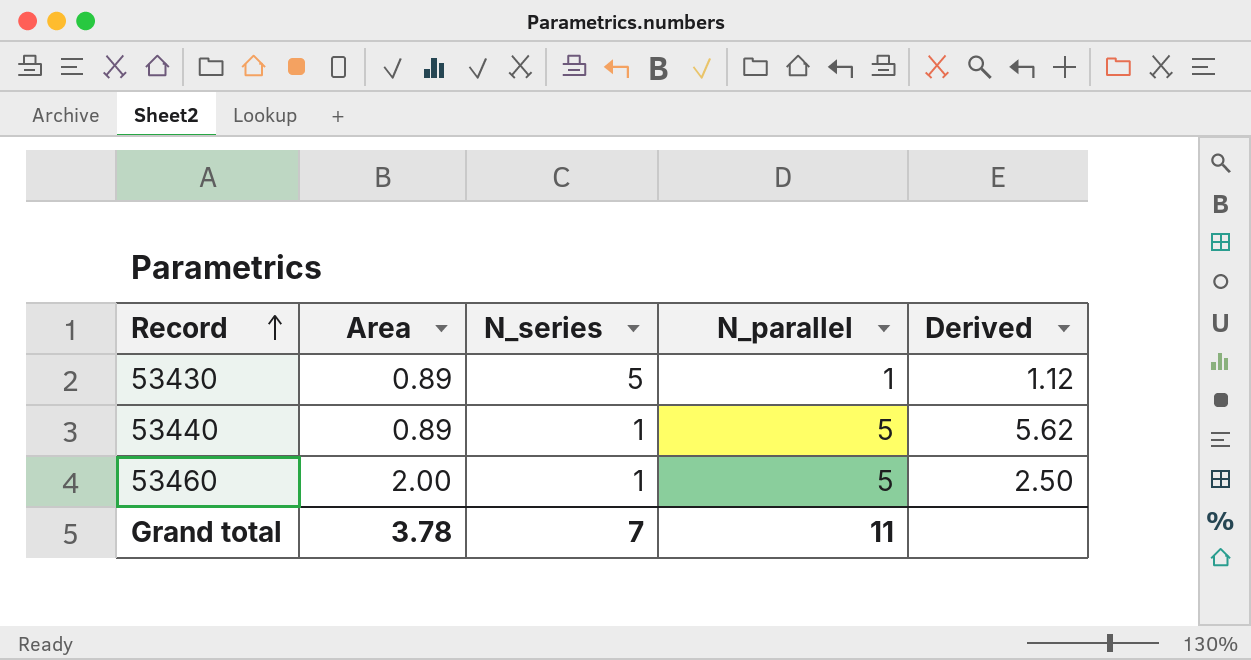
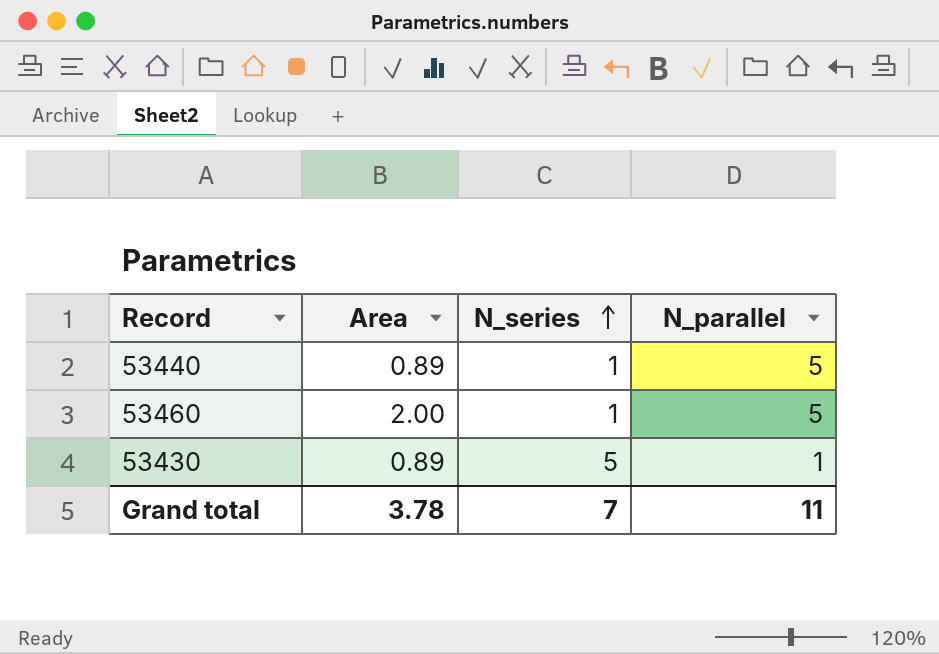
row order: Record ascending -> N_series ascending
column Derived | formula: [N_parallel] / [Area] -> none

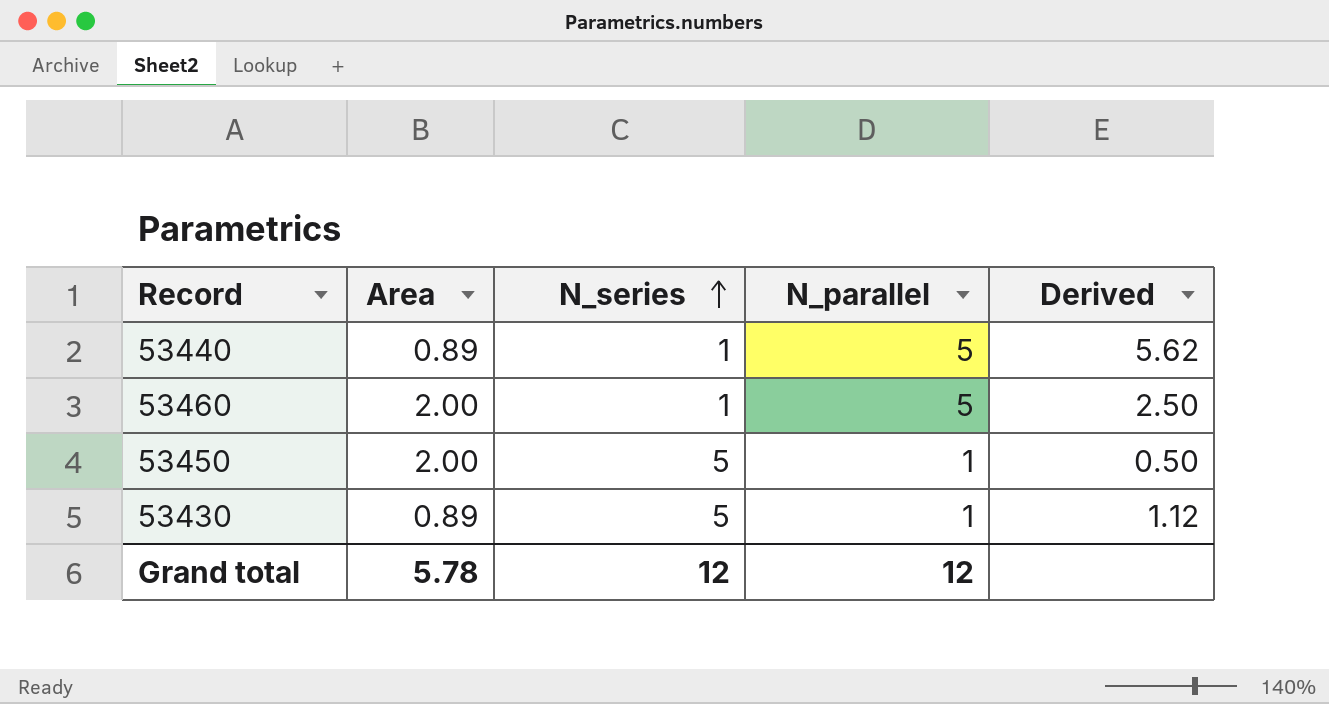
column Derived | formula: none -> [N_parallel] / [Area]
row 53450: none -> 2.00 | 5 | 1 | 0.50
Grand total | Area: 3.78 -> 5.78
Grand total | N_series: 7 -> 12
Grand total | N_parallel: 11 -> 12

